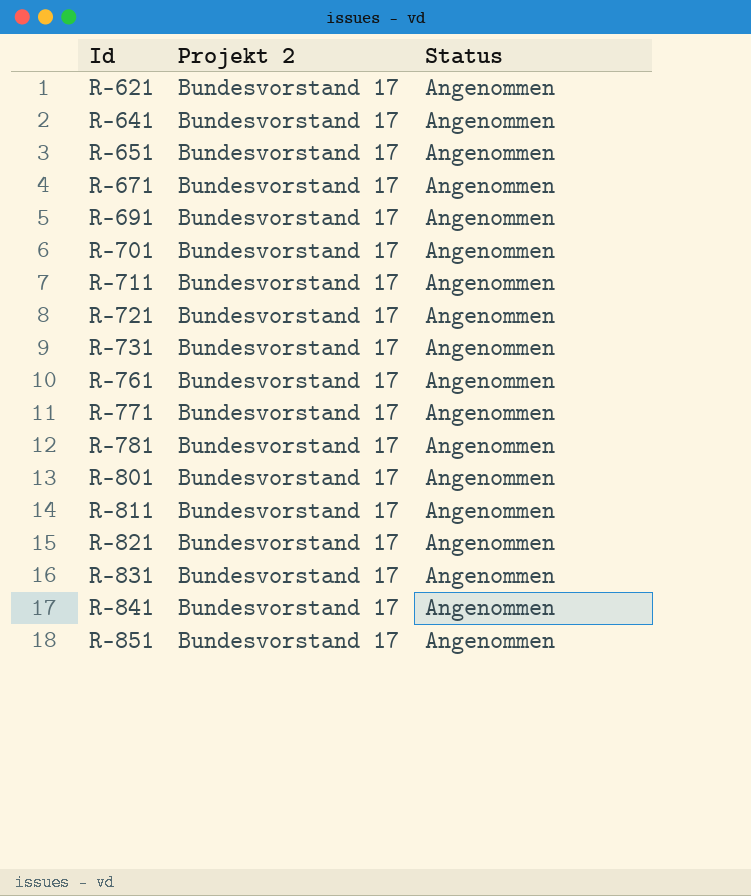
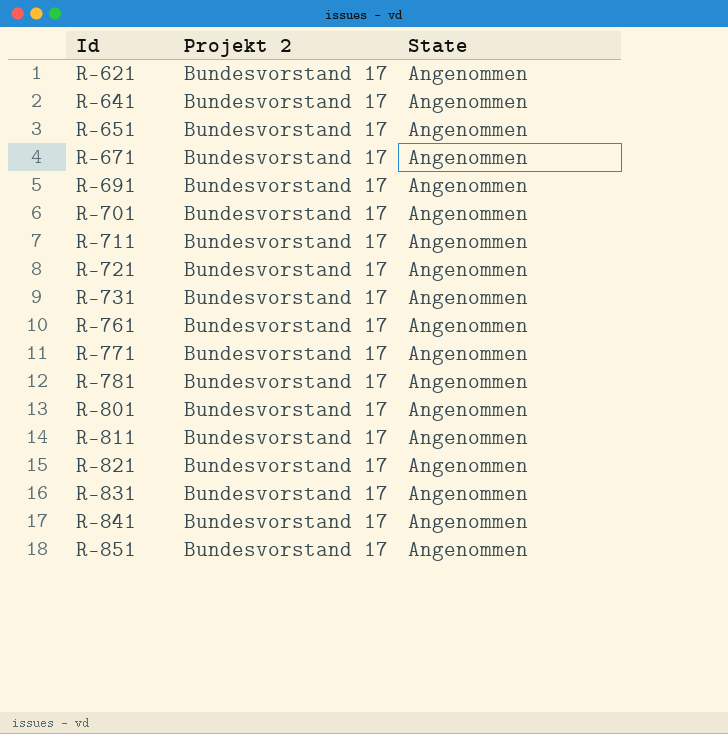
column name: Status -> State

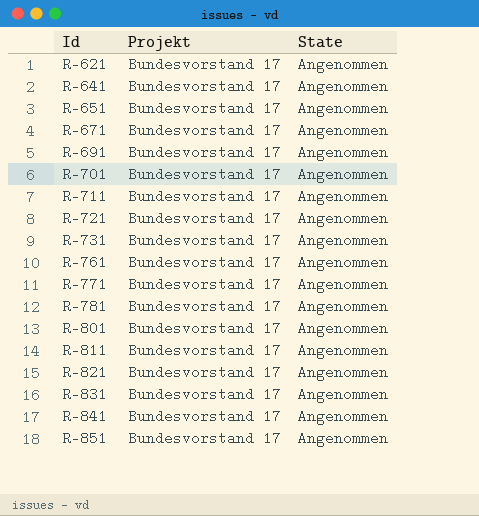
column name: Projekt 2 -> Projekt

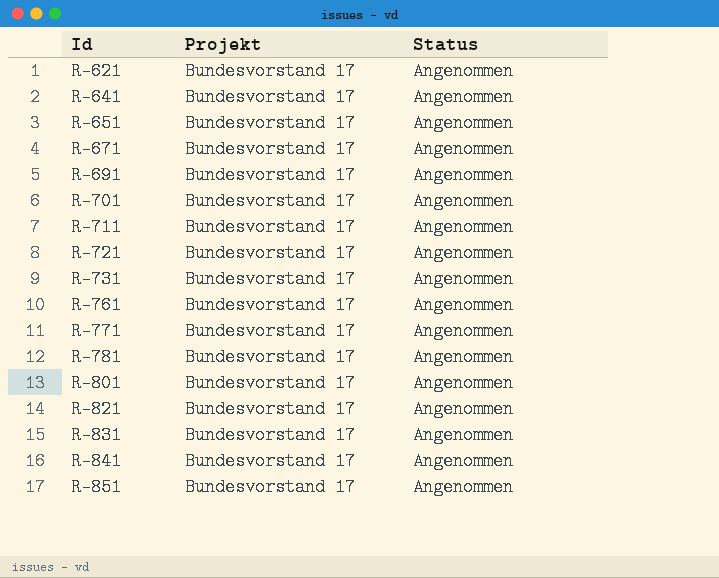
column name: State -> Status
row R-811: Bundesvorstand 17 | Angenommen -> none

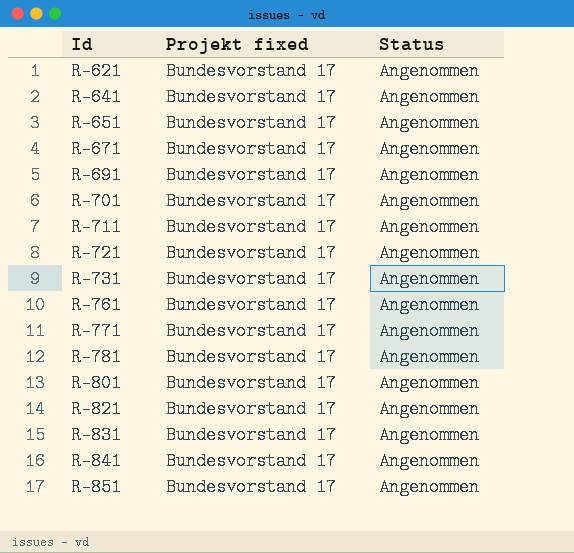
column name: Projekt -> Projekt fixed

